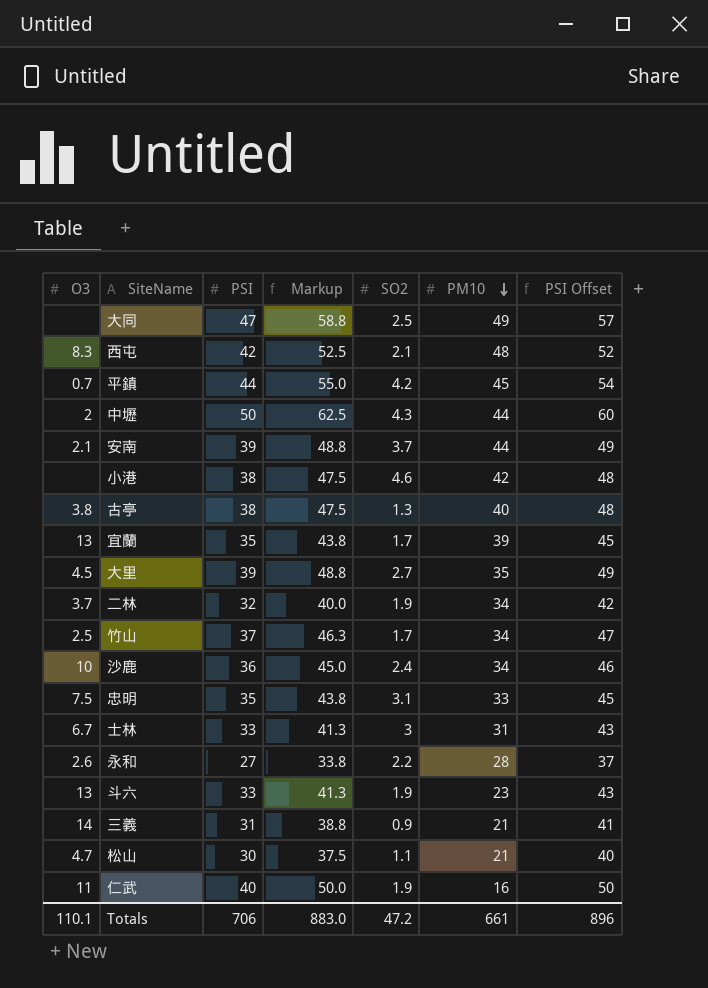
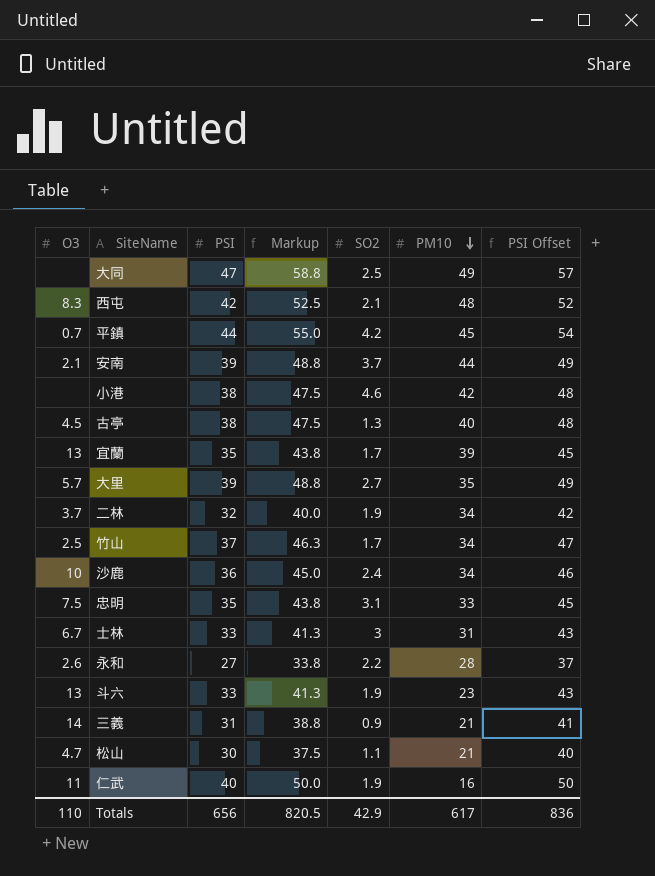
row 中壢: 2 | 50 | 62.5 | 4.3 | 44 | 60 -> none
古亭 | O3: 3.8 -> 4.5
大里 | O3: 4.5 -> 5.7
Totals | O3: 110.1 -> 110
Totals | PSI: 706 -> 656
Totals | Markup: 883.0 -> 820.5
Totals | SO2: 47.2 -> 42.9
Totals | PM10: 661 -> 617
Totals | PSI Offset: 896 -> 836

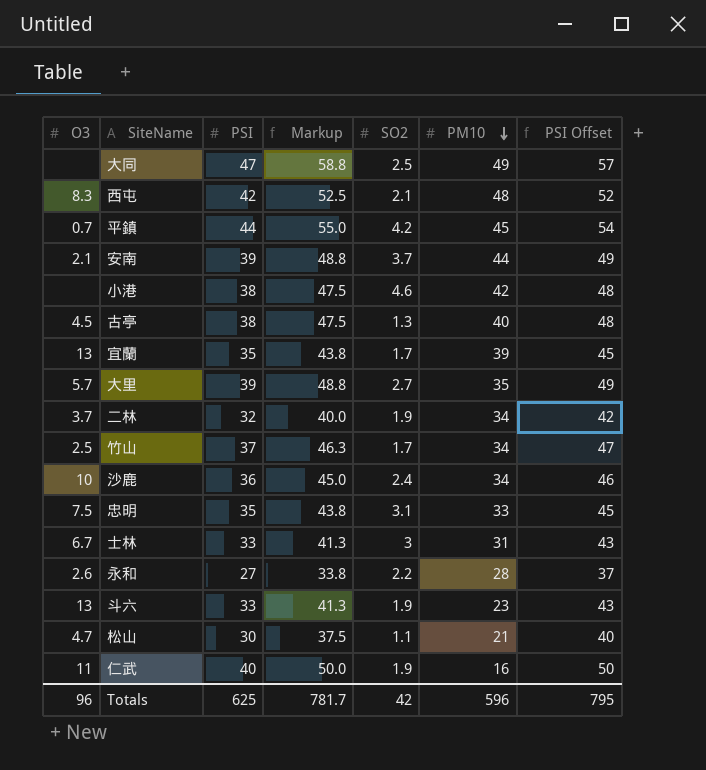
row 三義: 14 | 31 | 38.8 | 0.9 | 21 | 41 -> none
Totals | O3: 110 -> 96
Totals | PSI: 656 -> 625
Totals | Markup: 820.5 -> 781.7
Totals | SO2: 42.9 -> 42
Totals | PM10: 617 -> 596
Totals | PSI Offset: 836 -> 795

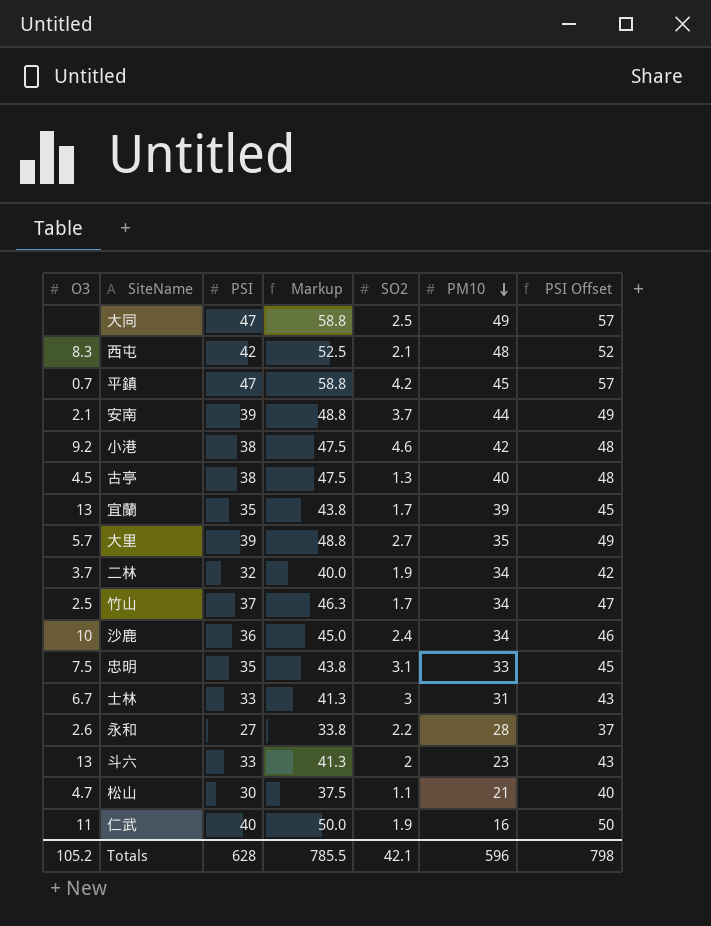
平鎮 | PSI: 44 -> 47
平鎮 | Markup: 55.0 -> 58.8
平鎮 | PSI Offset: 54 -> 57
小港 | O3: none -> 9.2
斗六 | SO2: 1.9 -> 2
Totals | O3: 96 -> 105.2
Totals | PSI: 625 -> 628
Totals | Markup: 781.7 -> 785.5
Totals | SO2: 42 -> 42.1
Totals | PSI Offset: 795 -> 798

